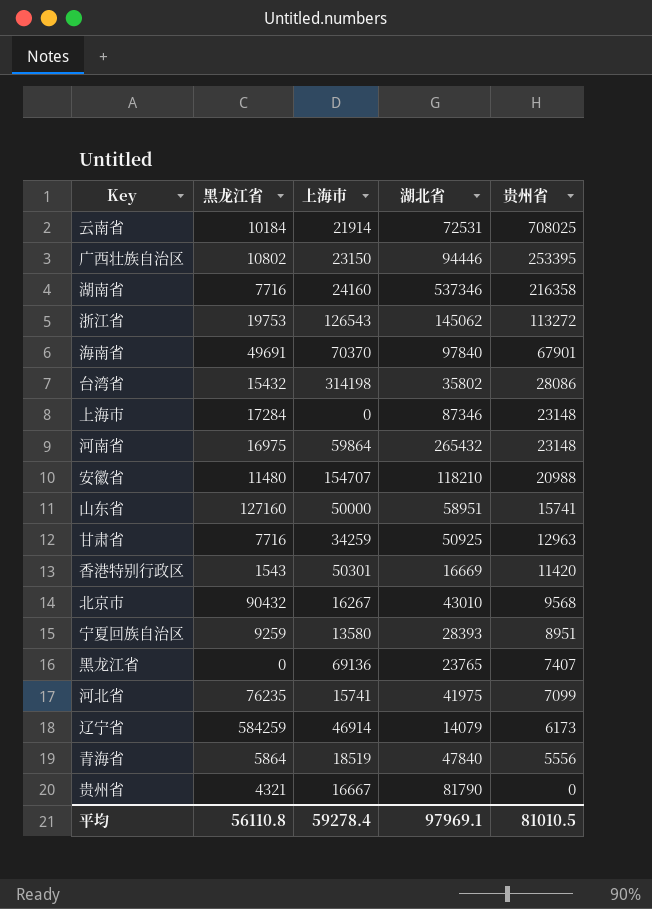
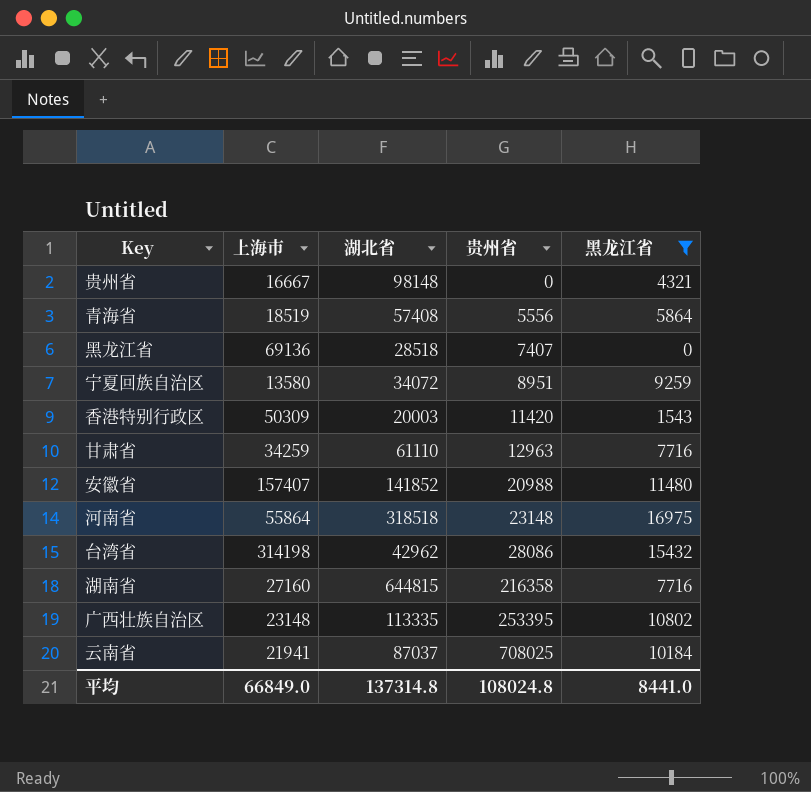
filter: none -> 黑龙江省 <= 16975
row order: 贵州省 descending -> 贵州省 ascending
column 黑龙江省 | position: 2 -> 5
贵州省 | 湖北省: 81790 -> 98148
青海省 | 湖北省: 47840 -> 57408
黑龙江省 | 湖北省: 23765 -> 28518
宁夏回族自治区 | 湖北省: 28393 -> 34072
香港特别行政区 | 上海市: 50301 -> 50309
香港特别行政区 | 湖北省: 16669 -> 20003
甘肃省 | 湖北省: 50925 -> 61110
安徽省 | 上海市: 154707 -> 157407
安徽省 | 湖北省: 118210 -> 141852
河南省 | 上海市: 59864 -> 55864
河南省 | 湖北省: 265432 -> 318518
台湾省 | 湖北省: 35802 -> 42962
湖南省 | 上海市: 24160 -> 27160
湖南省 | 湖北省: 537346 -> 644815
广西壮族自治区 | 上海市: 23150 -> 23148
广西壮族自治区 | 湖北省: 94446 -> 113335
云南省 | 上海市: 21914 -> 21941
云南省 | 湖北省: 72531 -> 87037
平均 | 上海市: 59278.4 -> 66849.0
平均 | 湖北省: 97969.1 -> 137314.8
平均 | 贵州省: 81010.5 -> 108024.8
平均 | 黑龙江省: 56110.8 -> 8441.0

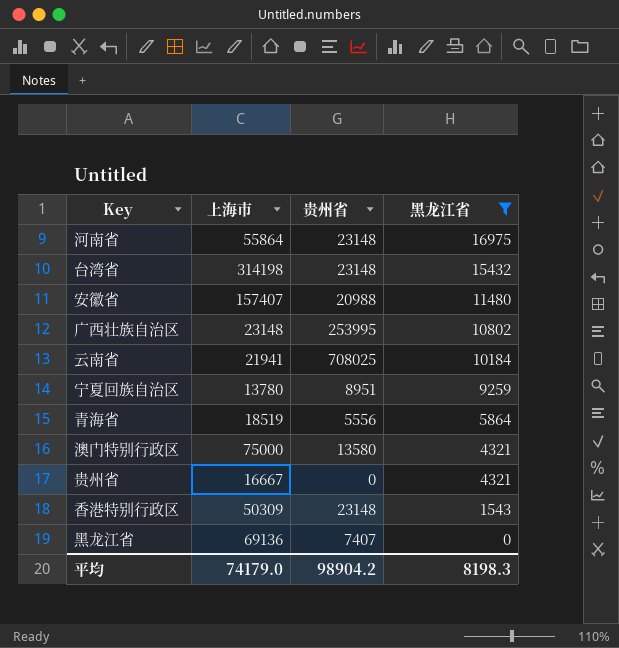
row order: 贵州省 ascending -> 黑龙江省 descending
column 湖北省 | position: 3 -> none
row 甘肃省: 34259 | 61110 | 12963 | 7716 -> none
row 湖南省: 27160 | 644815 | 216358 | 7716 -> none
台湾省 | 贵州省: 28086 -> 23148
广西壮族自治区 | 贵州省: 253395 -> 253995
宁夏回族自治区 | 上海市: 13580 -> 13780
row 澳门特别行政区: none -> 75000 | 13580 | 4321
香港特别行政区 | 贵州省: 11420 -> 23148
平均 | 上海市: 66849.0 -> 74179.0
平均 | 贵州省: 108024.8 -> 98904.2
平均 | 黑龙江省: 8441.0 -> 8198.3

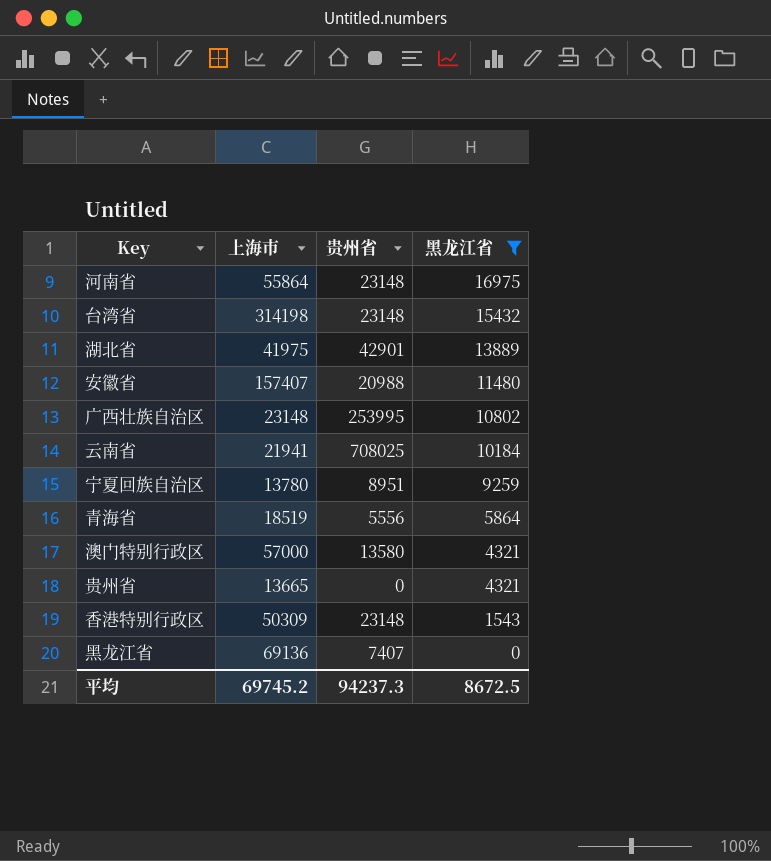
row 湖北省: none -> 41975 | 42901 | 13889
澳门特别行政区 | 上海市: 75000 -> 57000
贵州省 | 上海市: 16667 -> 13665
平均 | 上海市: 74179.0 -> 69745.2
平均 | 贵州省: 98904.2 -> 94237.3
平均 | 黑龙江省: 8198.3 -> 8672.5

